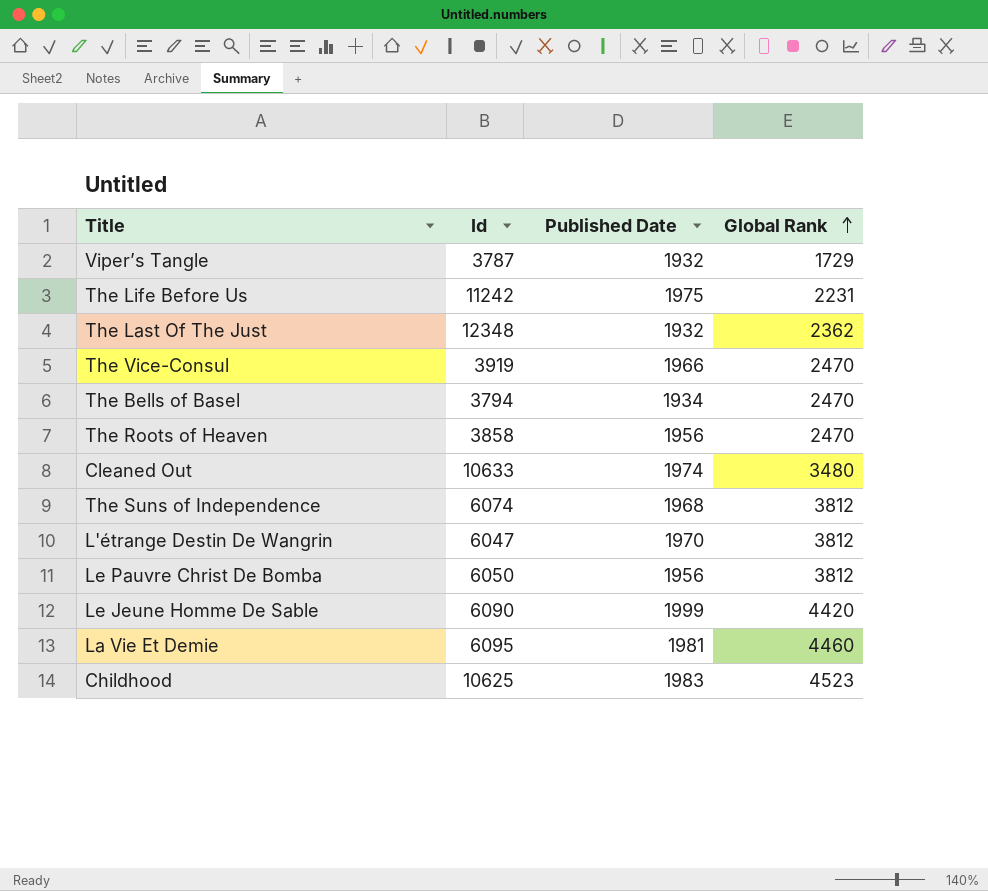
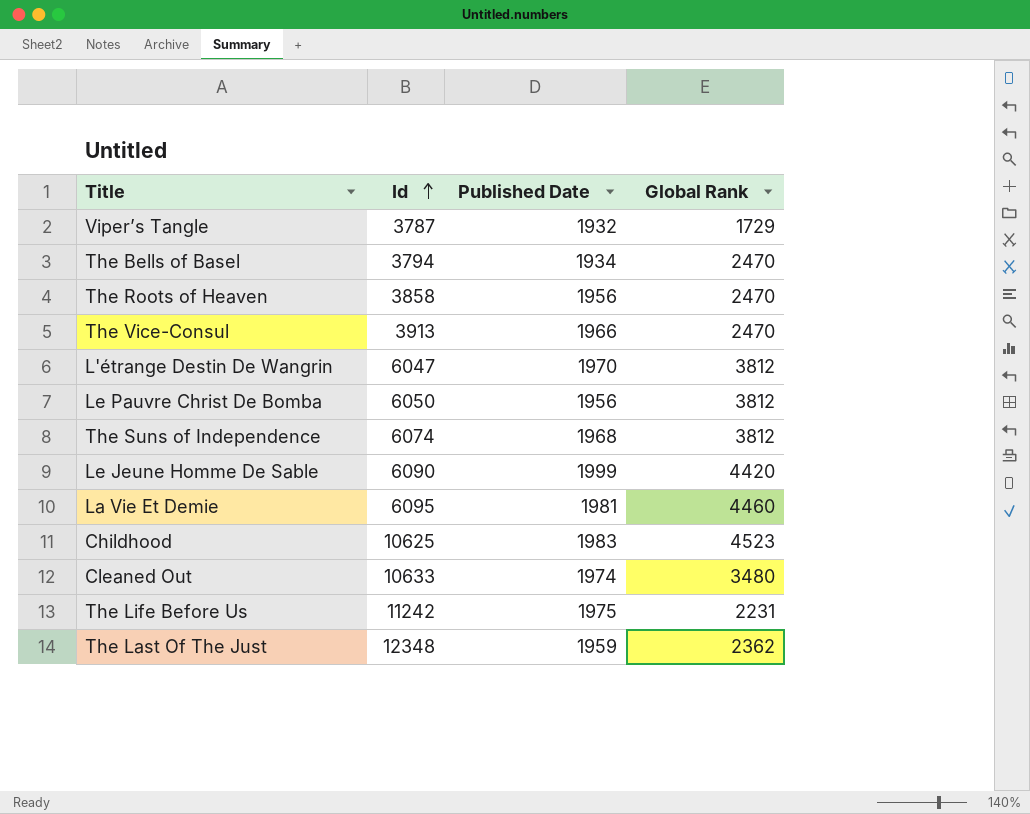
row order: Global Rank ascending -> Id ascending
The Vice-Consul | Id: 3919 -> 3913
The Last Of The Just | Published Date: 1932 -> 1959

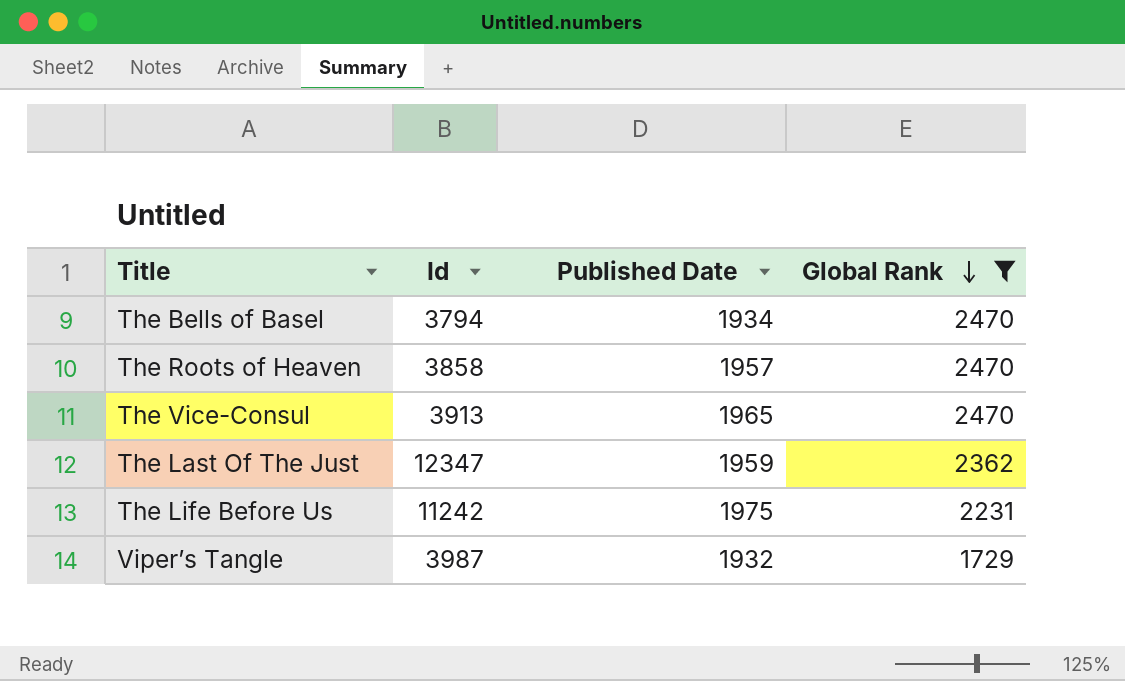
filter: none -> Global Rank <= 2470
row order: Id ascending -> Global Rank descending
The Roots of Heaven | Published Date: 1956 -> 1957
The Vice-Consul | Published Date: 1966 -> 1965
The Last Of The Just | Id: 12348 -> 12347
Viper’s Tangle | Id: 3787 -> 3987

